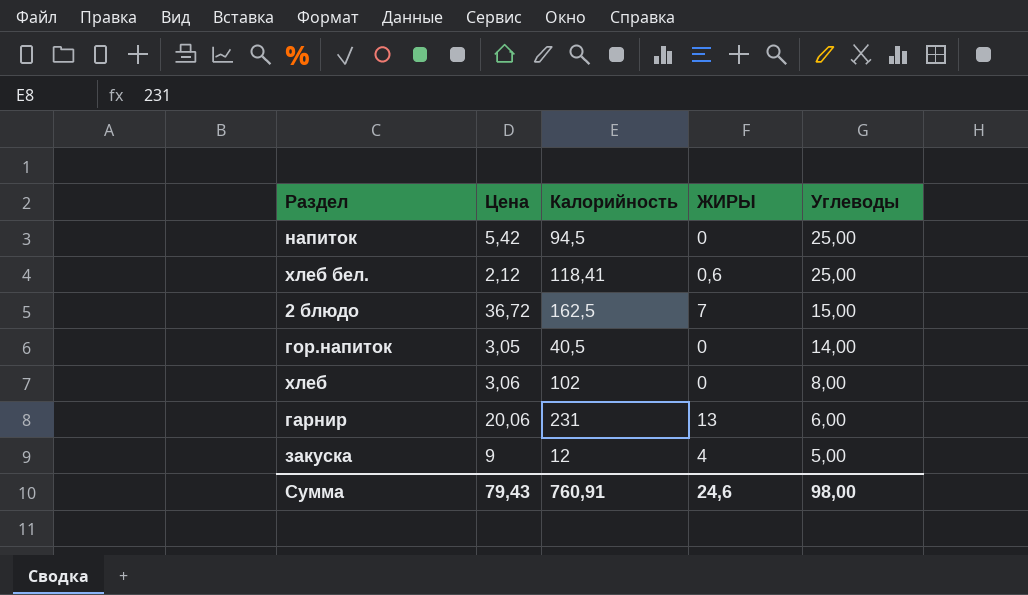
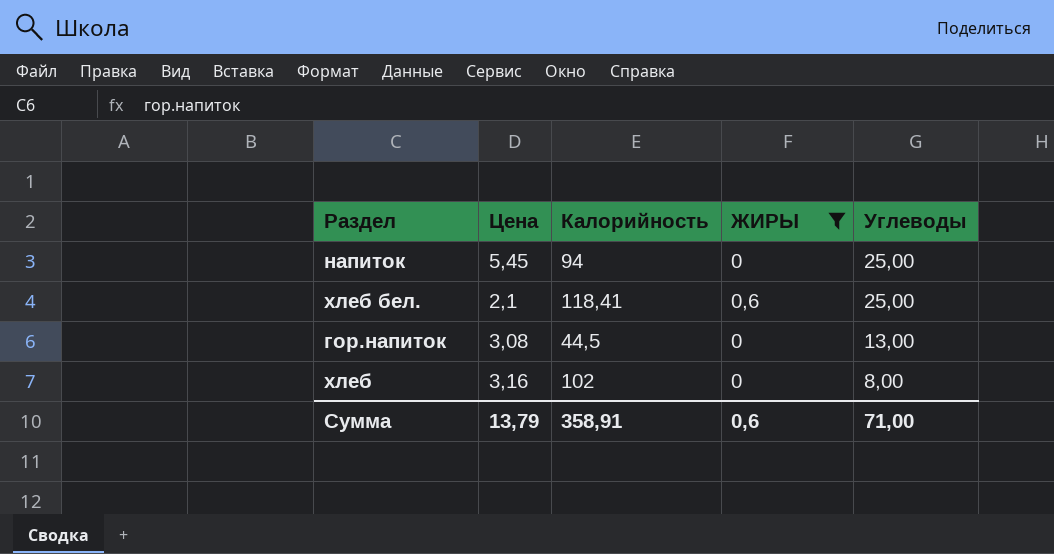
filter: none -> ЖИРЫ <= 0,6
напиток | Цена: 5,42 -> 5,45
напиток | Калорийность: 94,5 -> 94
хлеб бел. | Цена: 2,12 -> 2,1
гор.напиток | Цена: 3,05 -> 3,08
гор.напиток | Калорийность: 40,5 -> 44,5
гор.напиток | Углеводы: 14,00 -> 13,00
хлеб | Цена: 3,06 -> 3,16
Сумма | Цена: 79,43 -> 13,79
Сумма | Калорийность: 760,91 -> 358,91
Сумма | ЖИРЫ: 24,6 -> 0,6
Сумма | Углеводы: 98,00 -> 71,00

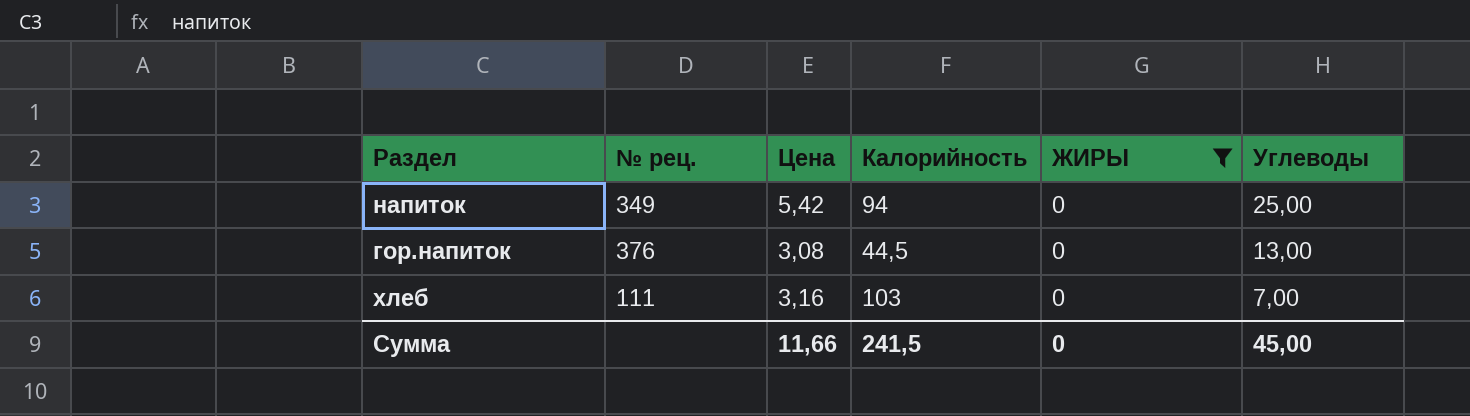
column № рец. | position: none -> 2
row хлеб бел.: 2,1 | 118,41 | 0,6 | 25,00 -> none
напиток | Цена: 5,45 -> 5,42
хлеб | Калорийность: 102 -> 103
хлеб | Углеводы: 8,00 -> 7,00
Сумма | Цена: 13,79 -> 11,66
Сумма | Калорийность: 358,91 -> 241,5
Сумма | ЖИРЫ: 0,6 -> 0
Сумма | Углеводы: 71,00 -> 45,00

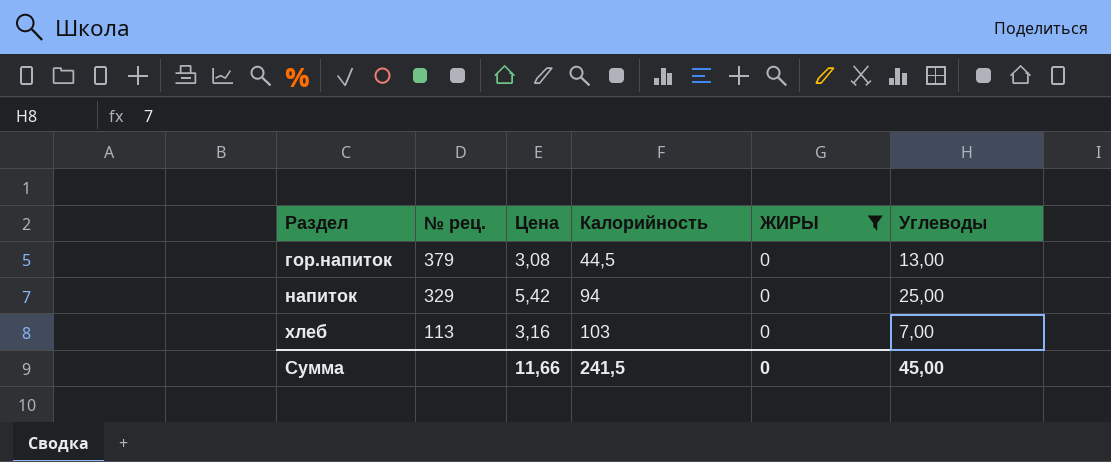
row order: Углеводы descending -> Раздел ascending
гор.напиток | № рец.: 376 -> 379
напиток | № рец.: 349 -> 329
хлеб | № рец.: 111 -> 113

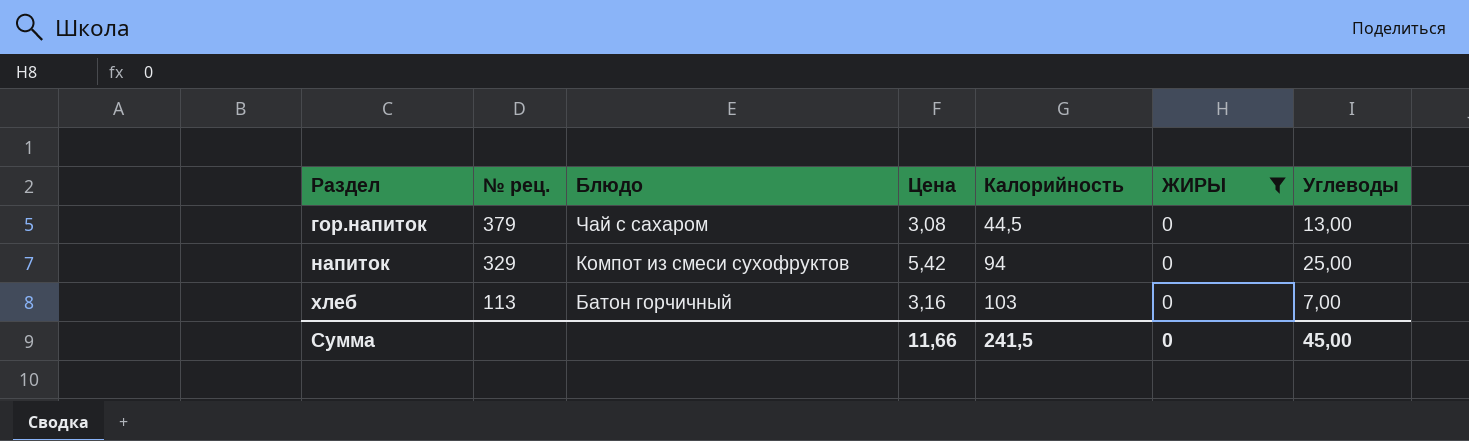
column Блюдо | position: none -> 3

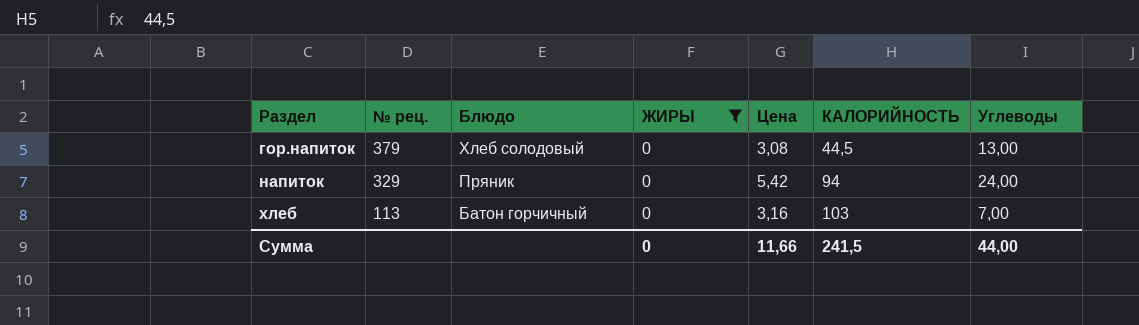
column ЖИРЫ | position: 6 -> 4
column name: Калорийность -> КАЛОРИЙНОСТЬ
гор.напиток | Блюдо: Чай с сахаром -> Хлеб солодовый
напиток | Блюдо: Компот из смеси сухофруктов -> Пряник
напиток | Углеводы: 25,00 -> 24,00
Сумма | Углеводы: 45,00 -> 44,00

